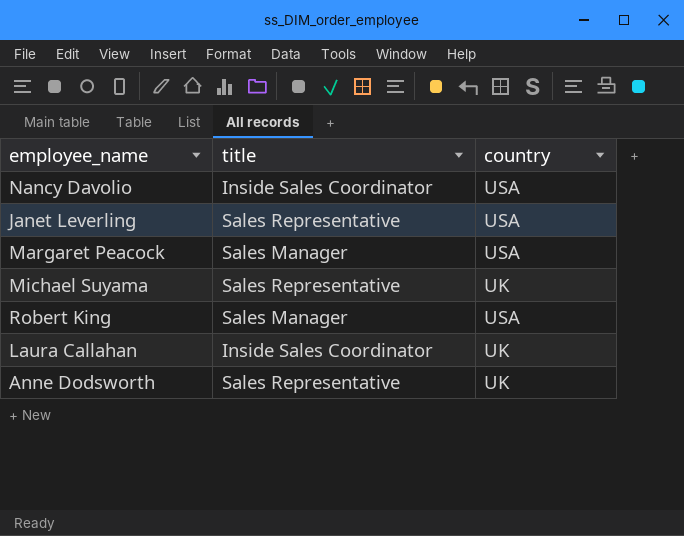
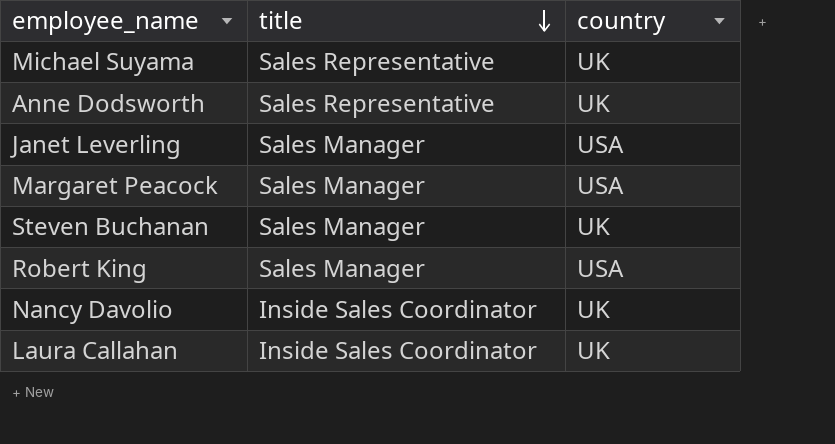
row order: none -> title descending
Janet Leverling | title: Sales Representative -> Sales Manager
row Steven Buchanan: none -> Sales Manager | UK
Nancy Davolio | country: USA -> UK

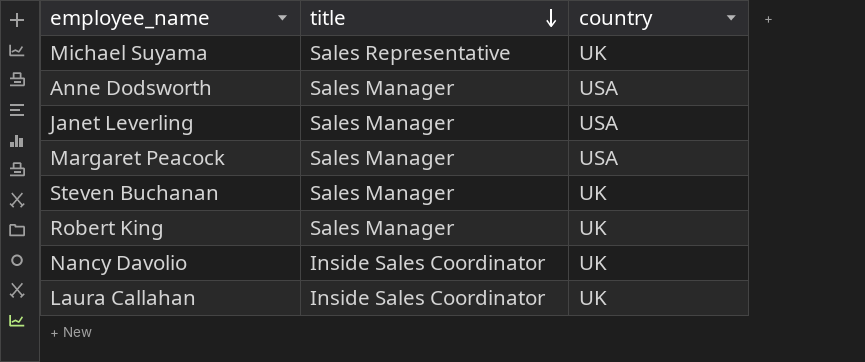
Anne Dodsworth | title: Sales Representative -> Sales Manager
Anne Dodsworth | country: UK -> USA
Robert King | country: USA -> UK

